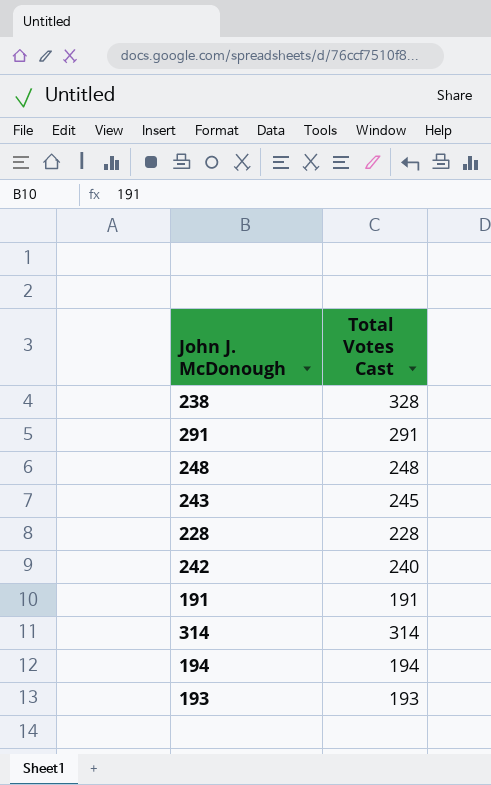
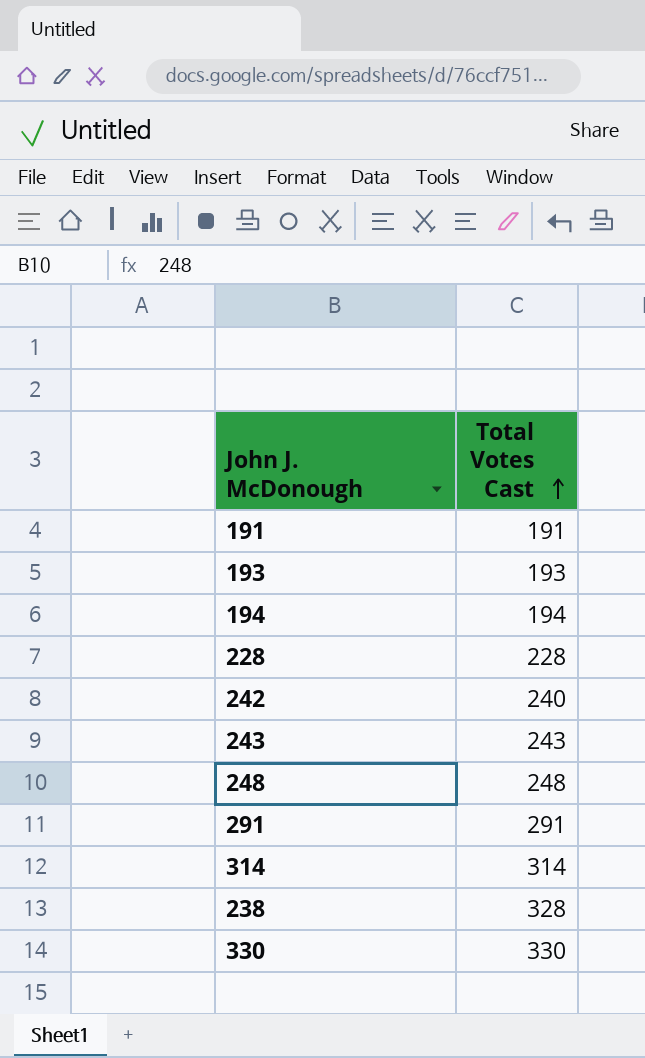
row order: none -> Total Votes Cast ascending
243 | Total Votes Cast: 245 -> 243
row 330: none -> 330

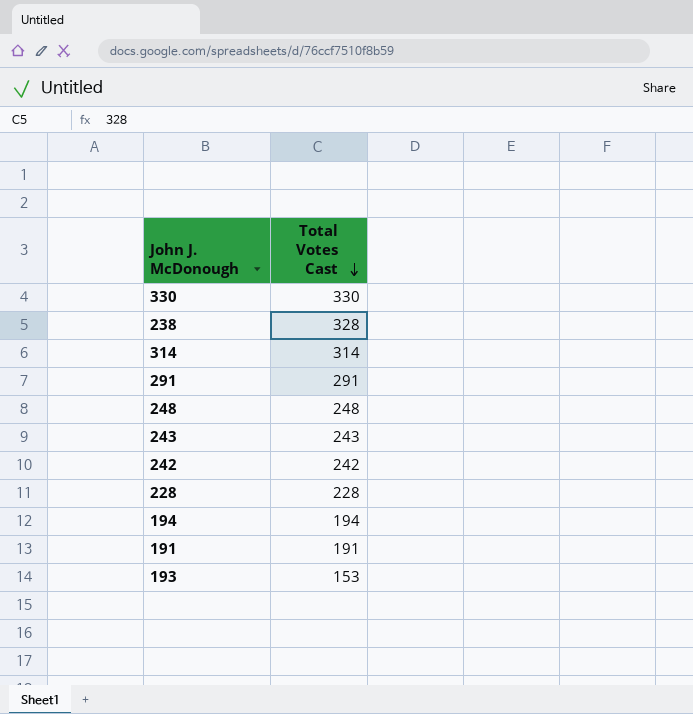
row order: Total Votes Cast ascending -> Total Votes Cast descending
242 | Total Votes Cast: 240 -> 242
193 | Total Votes Cast: 193 -> 153

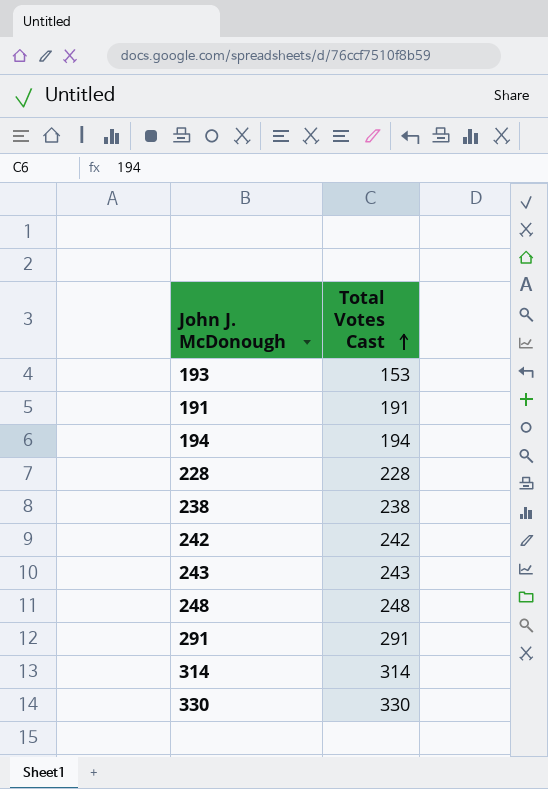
row order: Total Votes Cast descending -> Total Votes Cast ascending
238 | Total Votes Cast: 328 -> 238

